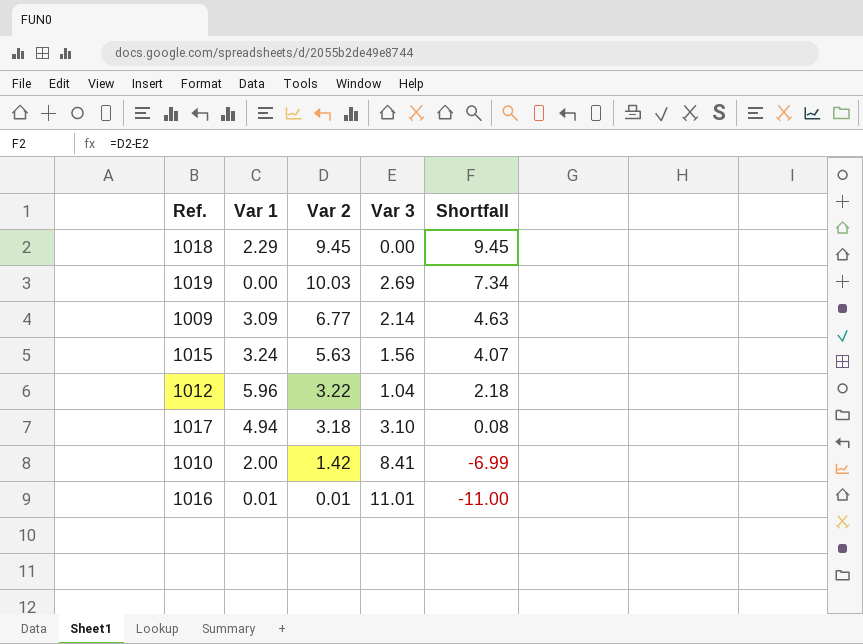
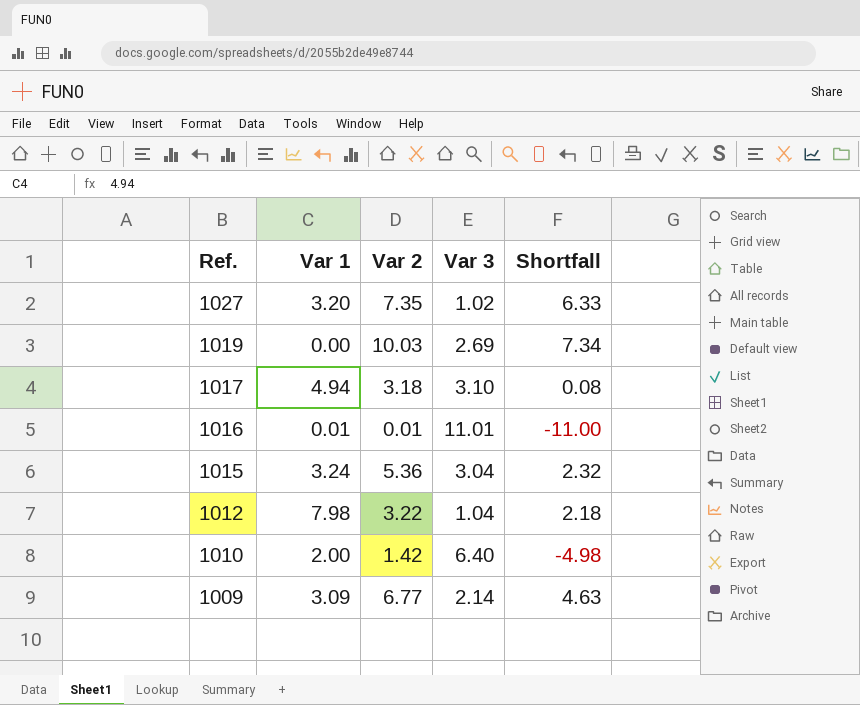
row order: Shortfall descending -> Ref. descending
row 1018: 2.29 | 9.45 | 0.00 | 9.45 -> none
row 1027: none -> 3.20 | 7.35 | 1.02 | 6.33
1015 | Var 2: 5.63 -> 5.36
1015 | Var 3: 1.56 -> 3.04
1015 | Shortfall: 4.07 -> 2.32
1012 | Var 1: 5.96 -> 7.98
1010 | Var 3: 8.41 -> 6.40
1010 | Shortfall: -6.99 -> -4.98

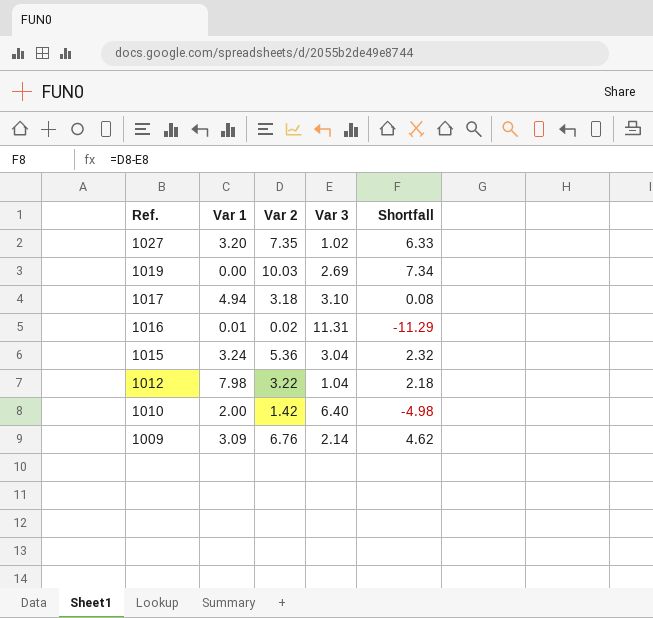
1016 | Var 2: 0.01 -> 0.02
1016 | Var 3: 11.01 -> 11.31
1016 | Shortfall: -11.00 -> -11.29
1009 | Var 2: 6.77 -> 6.76
1009 | Shortfall: 4.63 -> 4.62

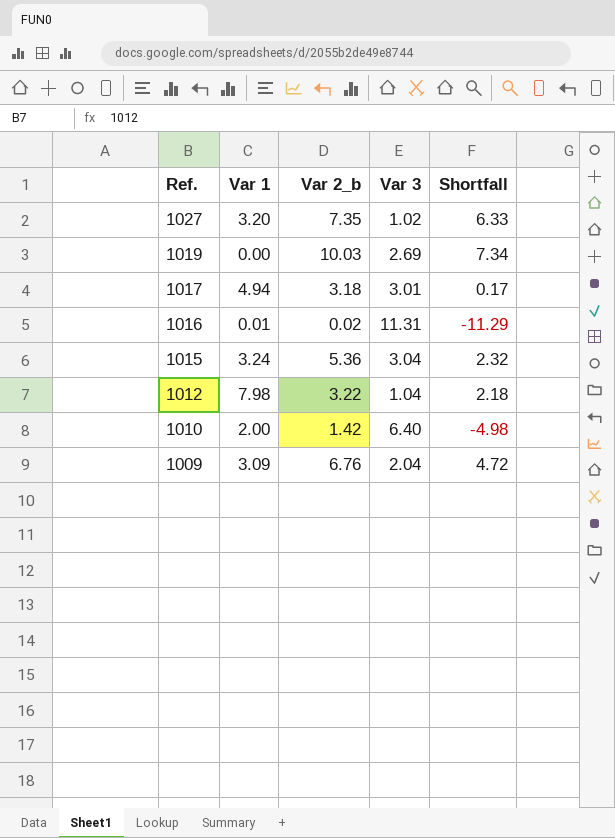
column name: Var 2 -> Var 2_b
1017 | Var 3: 3.10 -> 3.01
1017 | Shortfall: 0.08 -> 0.17
1009 | Var 3: 2.14 -> 2.04
1009 | Shortfall: 4.62 -> 4.72

